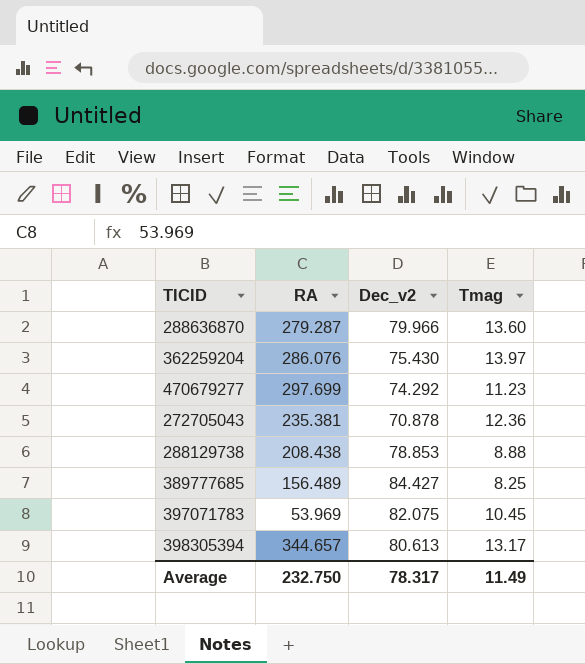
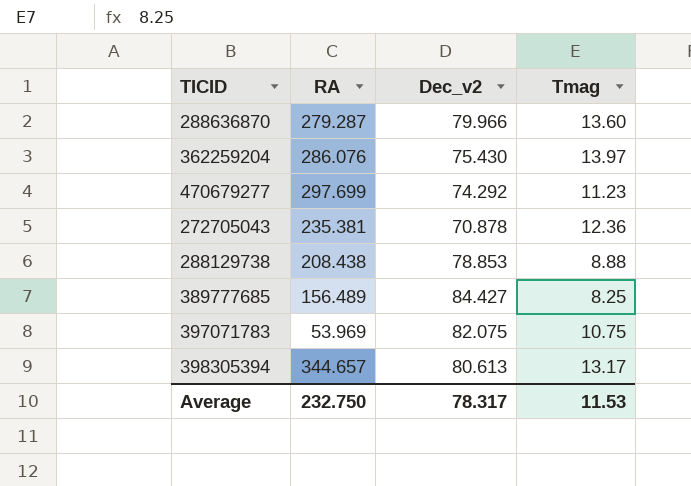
397071783 | Tmag: 10.45 -> 10.75
Average | Tmag: 11.49 -> 11.53

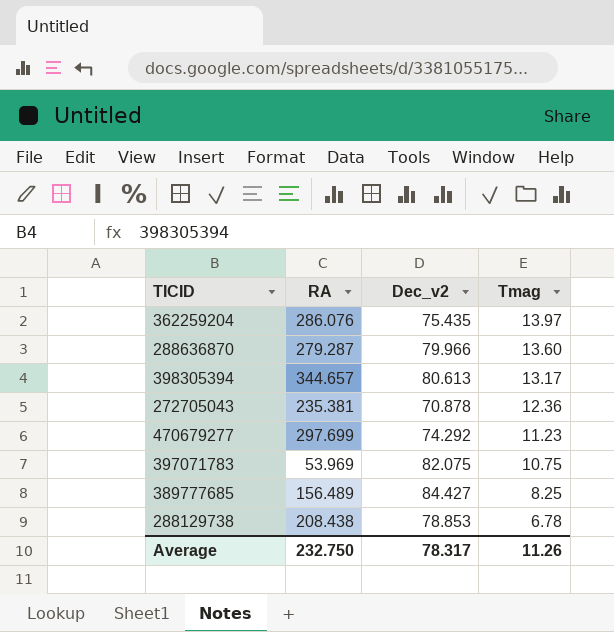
row order: none -> Tmag descending
362259204 | Dec_v2: 75.430 -> 75.435
288129738 | Tmag: 8.88 -> 6.78
Average | Tmag: 11.53 -> 11.26

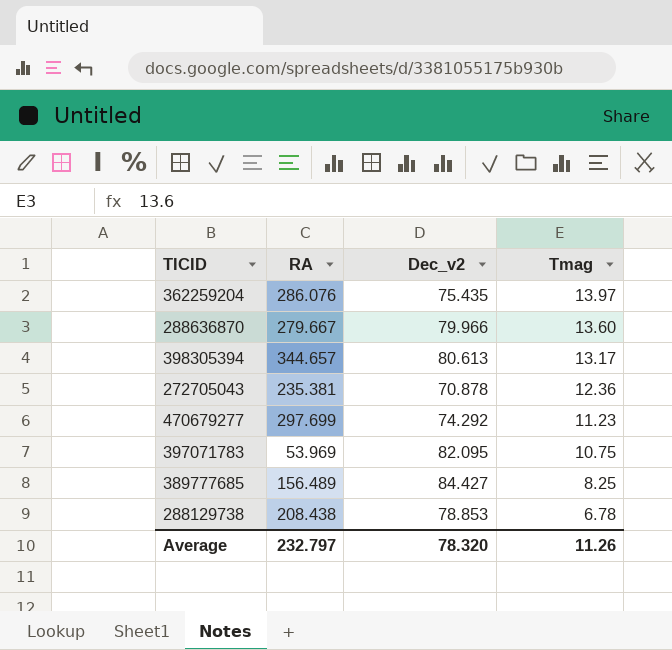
288636870 | RA: 279.287 -> 279.667
397071783 | Dec_v2: 82.075 -> 82.095
Average | RA: 232.750 -> 232.797
Average | Dec_v2: 78.317 -> 78.320

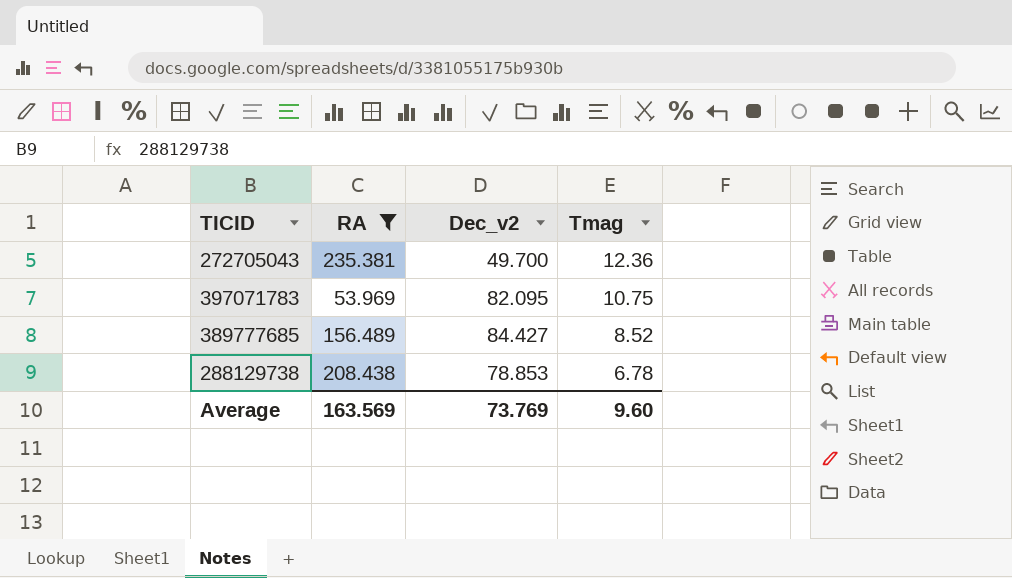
filter: none -> RA <= 235.381
272705043 | Dec_v2: 70.878 -> 49.700
389777685 | Tmag: 8.25 -> 8.52
Average | RA: 232.797 -> 163.569
Average | Dec_v2: 78.320 -> 73.769
Average | Tmag: 11.26 -> 9.60

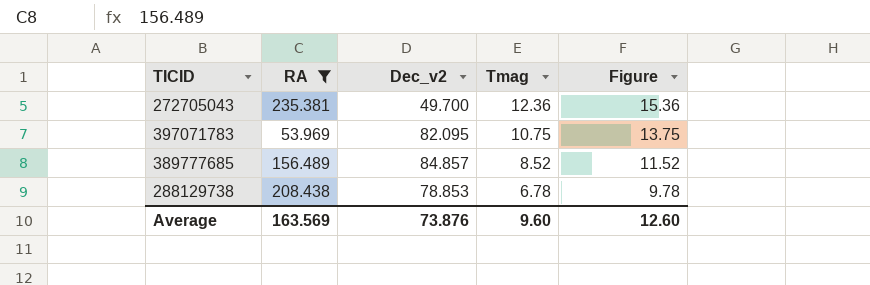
column Figure | formula: none -> [Tmag] + 3
389777685 | Dec_v2: 84.427 -> 84.857
Average | Dec_v2: 73.769 -> 73.876

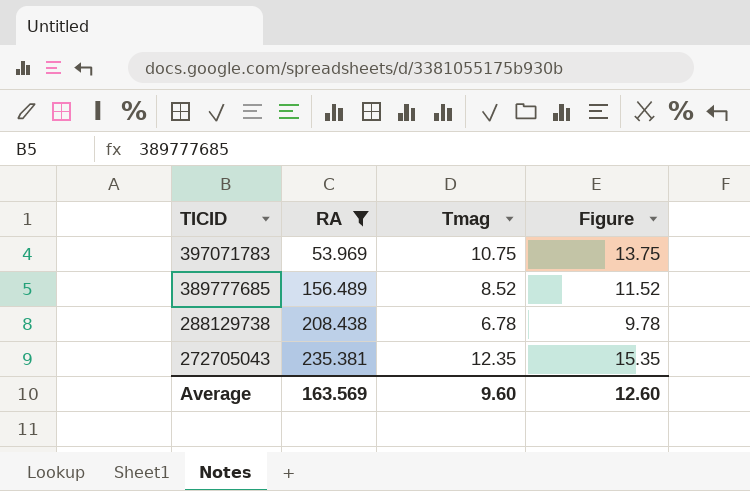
row order: Tmag descending -> TICID descending
column Dec_v2 | position: 3 -> none
272705043 | Tmag: 12.36 -> 12.35
272705043 | Figure: 15.36 -> 15.35

